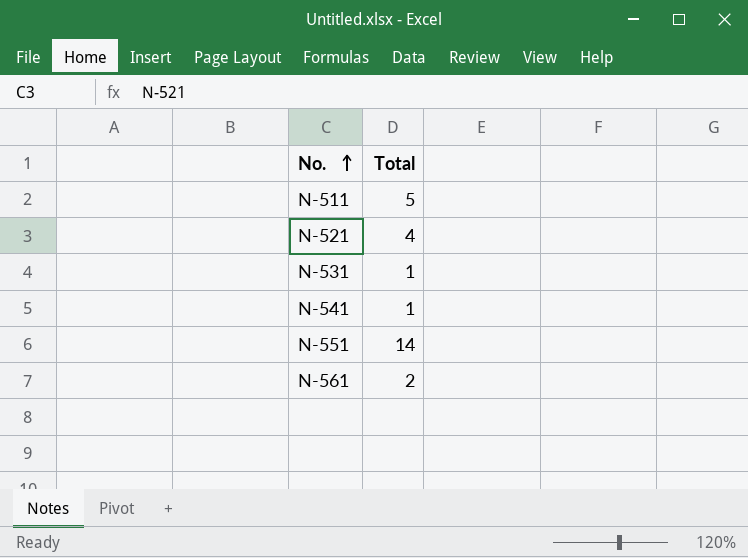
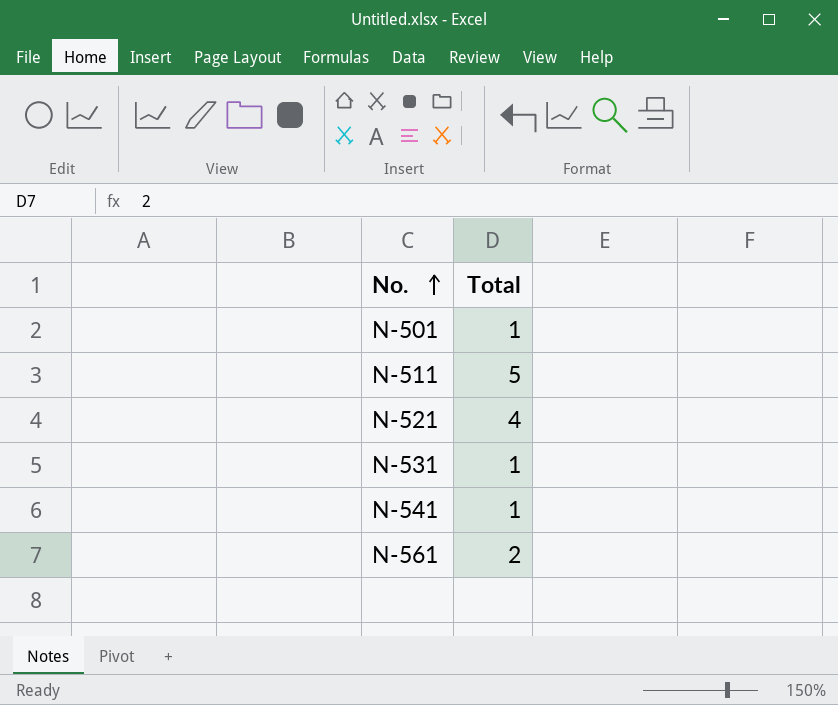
row N-551: 14 -> none
row N-501: none -> 1

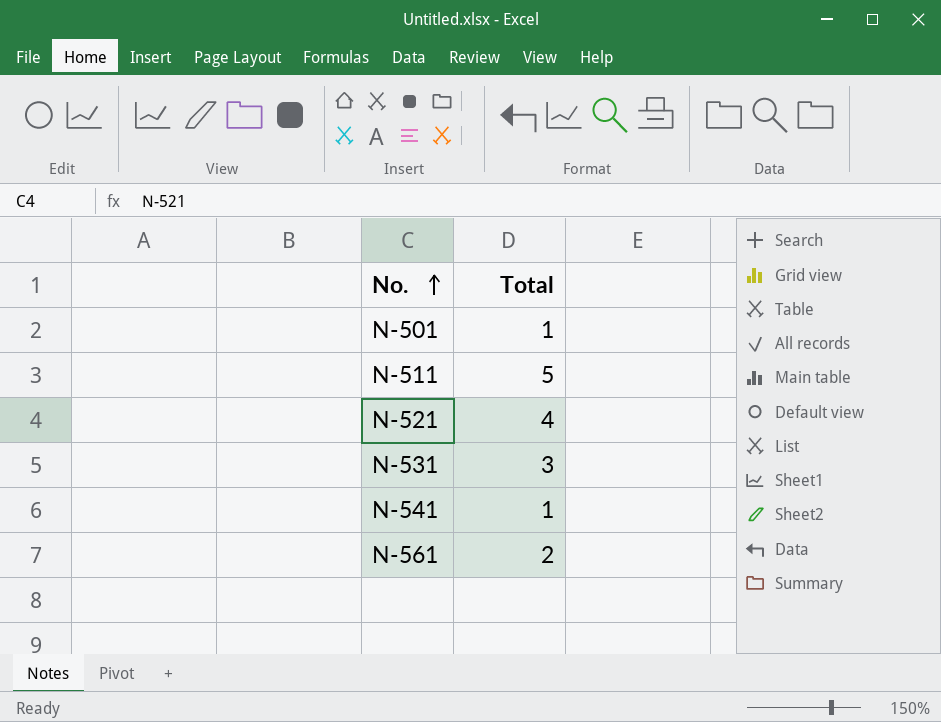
N-531 | Total: 1 -> 3

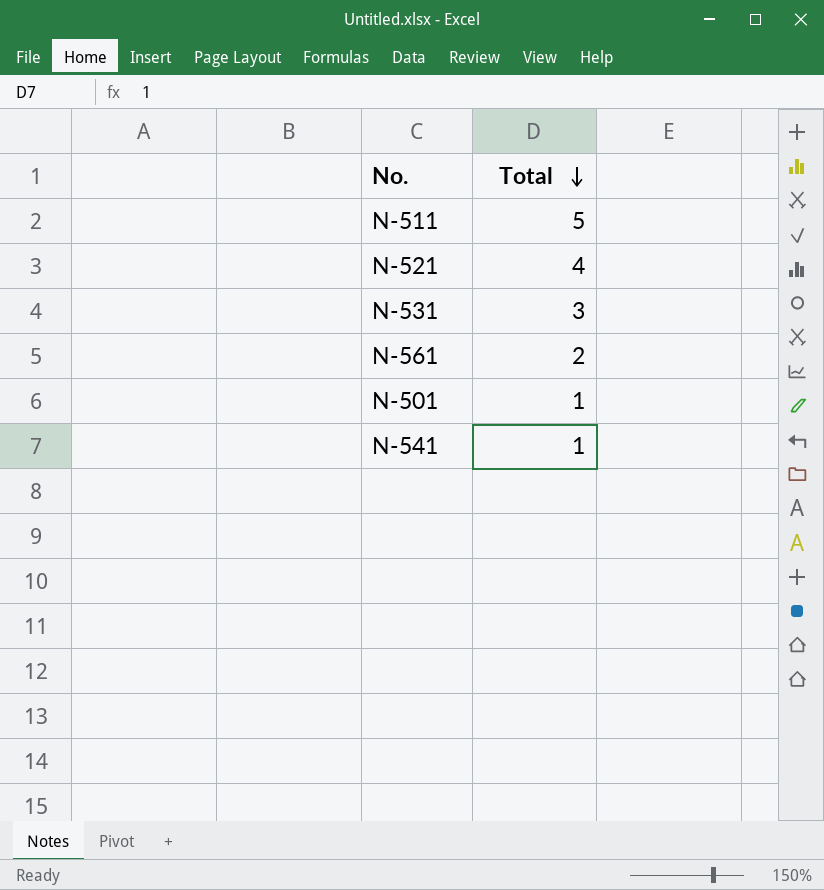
row order: No. ascending -> Total descending

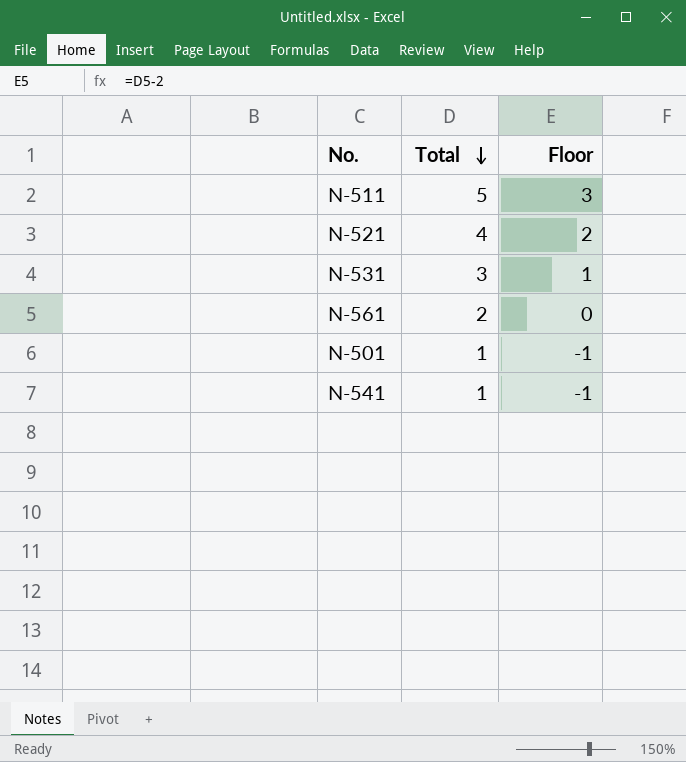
column Floor | formula: none -> [Total] - 2

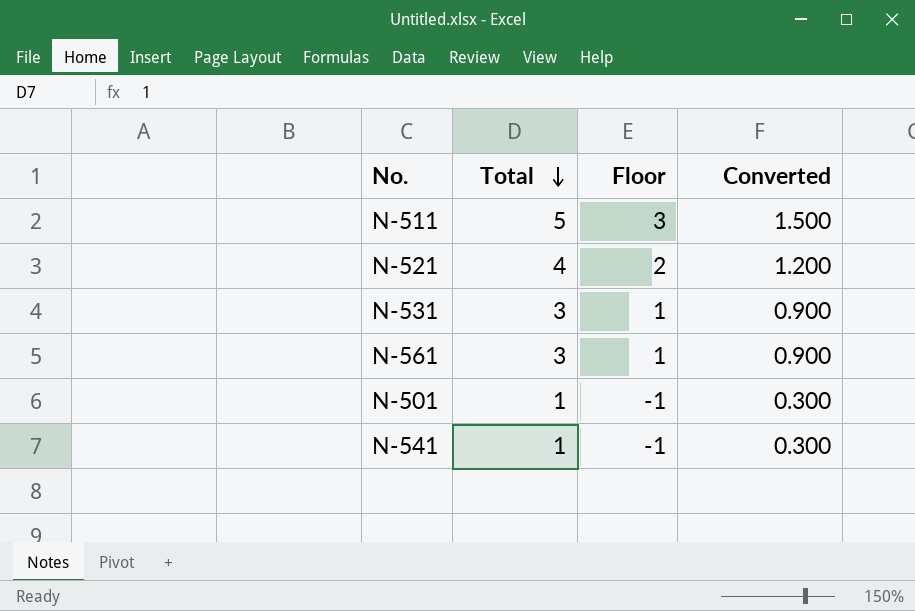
column Converted | formula: none -> [Total] * 0.3
N-561 | Total: 2 -> 3
N-561 | Floor: 0 -> 1

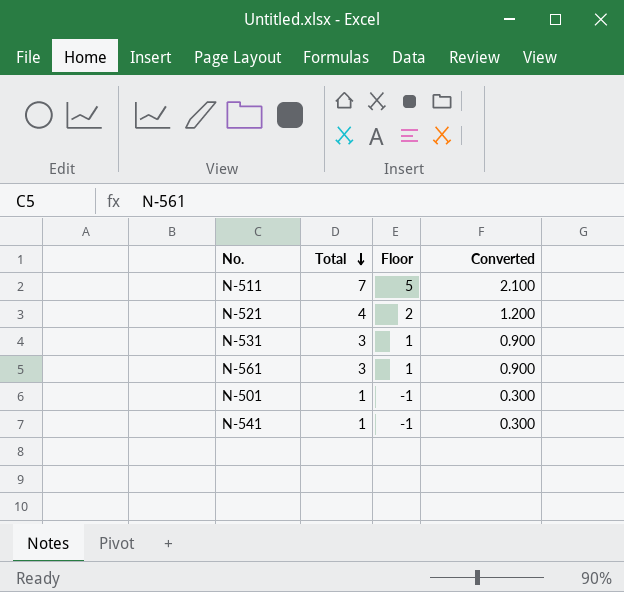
N-511 | Total: 5 -> 7
N-511 | Floor: 3 -> 5
N-511 | Converted: 1.500 -> 2.100

